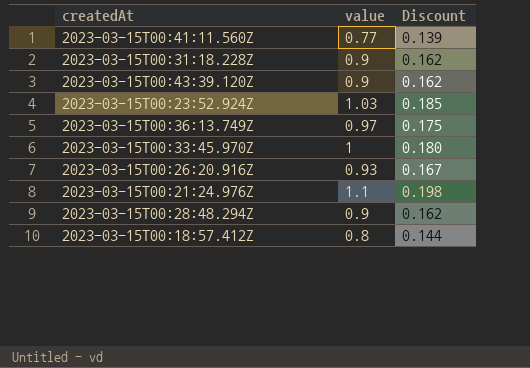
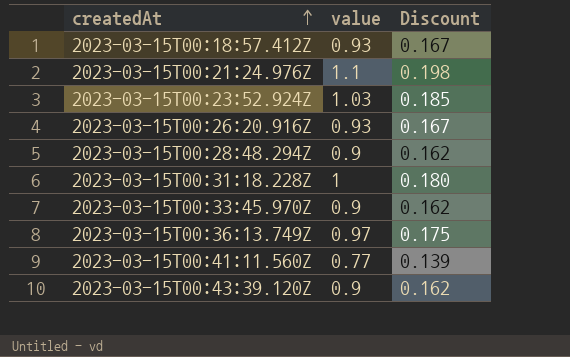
row order: none -> createdAt ascending
2023-03-15T00:18:57.412Z | value: 0.8 -> 0.93
2023-03-15T00:18:57.412Z | Discount: 0.144 -> 0.167
2023-03-15T00:31:18.228Z | value: 0.9 -> 1
2023-03-15T00:31:18.228Z | Discount: 0.162 -> 0.180
2023-03-15T00:33:45.970Z | value: 1 -> 0.9
2023-03-15T00:33:45.970Z | Discount: 0.180 -> 0.162

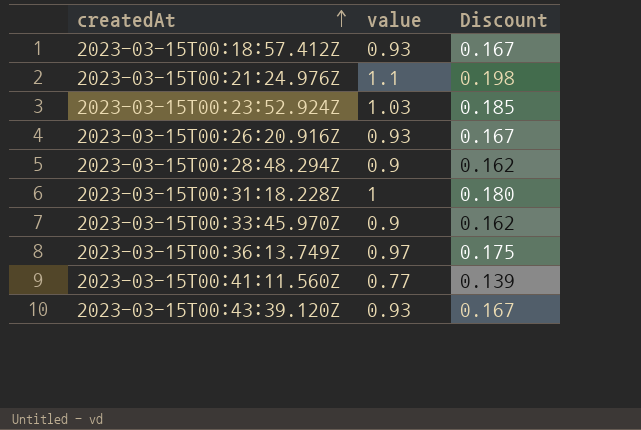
2023-03-15T00:43:39.120Z | value: 0.9 -> 0.93
2023-03-15T00:43:39.120Z | Discount: 0.162 -> 0.167

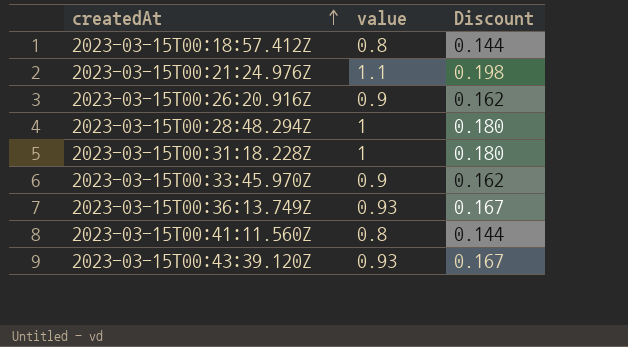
row 2023-03-15T00:23:52.924Z: 1.03 | 0.185 -> none
2023-03-15T00:18:57.412Z | value: 0.93 -> 0.8
2023-03-15T00:18:57.412Z | Discount: 0.167 -> 0.144
2023-03-15T00:26:20.916Z | value: 0.93 -> 0.9
2023-03-15T00:26:20.916Z | Discount: 0.167 -> 0.162
2023-03-15T00:28:48.294Z | value: 0.9 -> 1
2023-03-15T00:28:48.294Z | Discount: 0.162 -> 0.180
2023-03-15T00:36:13.749Z | value: 0.97 -> 0.93
2023-03-15T00:36:13.749Z | Discount: 0.175 -> 0.167
2023-03-15T00:41:11.560Z | value: 0.77 -> 0.8
2023-03-15T00:41:11.560Z | Discount: 0.139 -> 0.144

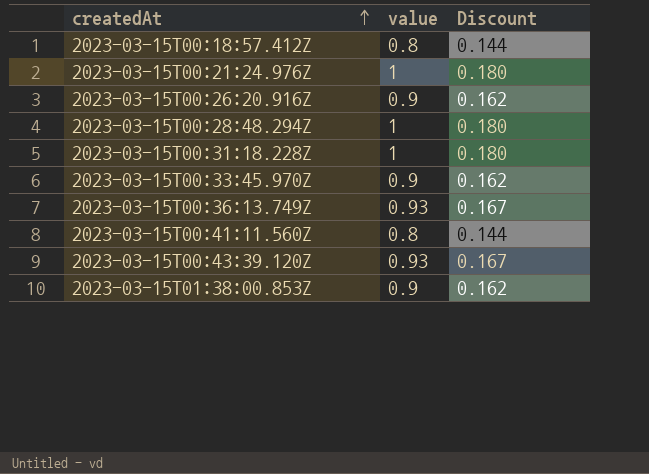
2023-03-15T00:21:24.976Z | value: 1.1 -> 1
2023-03-15T00:21:24.976Z | Discount: 0.198 -> 0.180
row 2023-03-15T01:38:00.853Z: none -> 0.9 | 0.162

